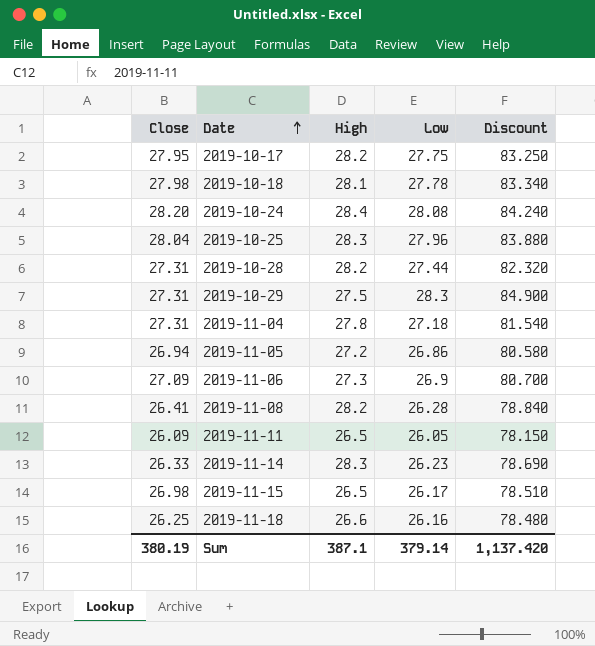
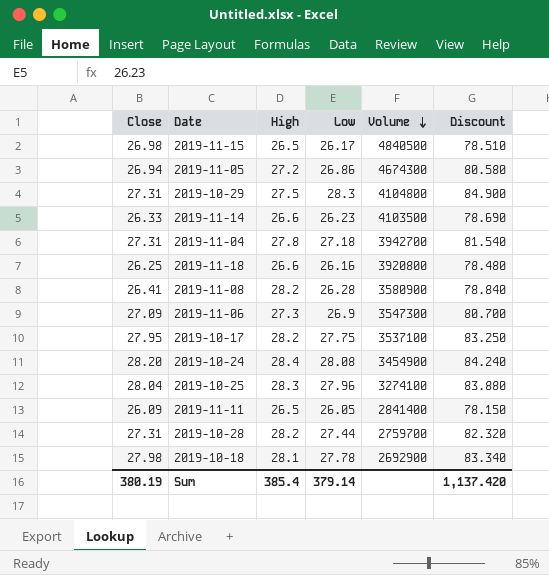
row order: Date ascending -> Volume descending
column Volume | position: none -> 5
2019-11-14 | High: 28.3 -> 26.6
Sum | High: 387.1 -> 385.4

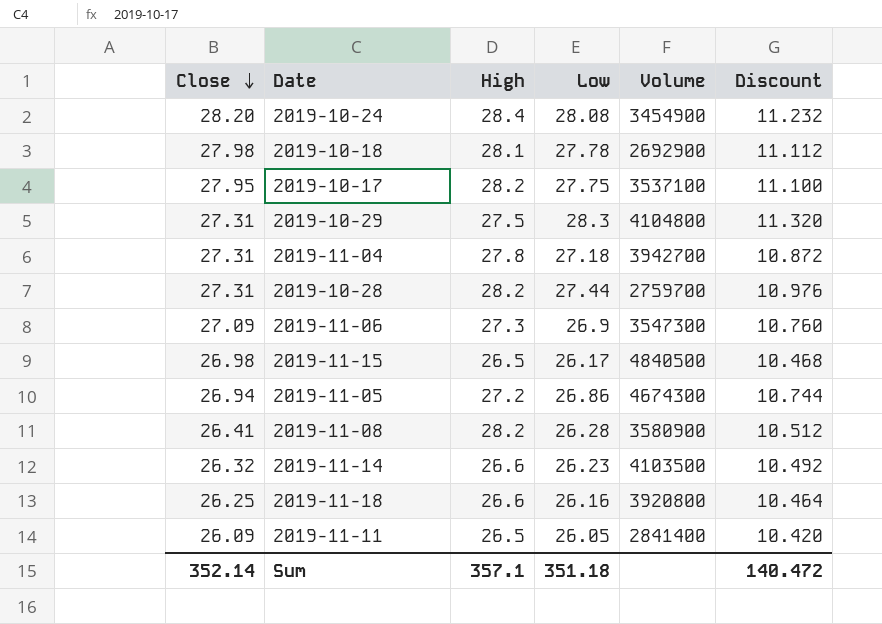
row order: Volume descending -> Close descending
column Discount | formula: [Low] * 3 -> [Low] * 0.4
row 2019-10-25: 28.04 | 28.3 | 27.96 | 3274100 | 83.880 -> none
2019-11-14 | Close: 26.33 -> 26.32
Sum | Close: 380.19 -> 352.14
Sum | High: 385.4 -> 357.1
Sum | Low: 379.14 -> 351.18
Sum | Discount: 1,137.420 -> 140.472

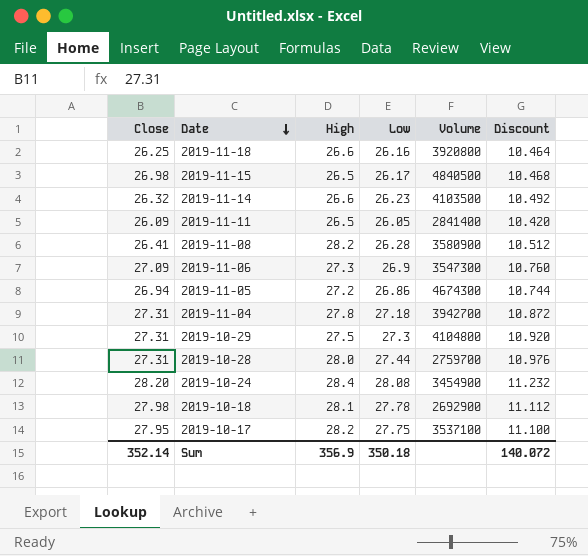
row order: Close descending -> Date descending
2019-10-29 | Low: 28.3 -> 27.3
2019-10-29 | Discount: 11.320 -> 10.920
2019-10-28 | High: 28.2 -> 28.0
Sum | High: 357.1 -> 356.9
Sum | Low: 351.18 -> 350.18
Sum | Discount: 140.472 -> 140.072

